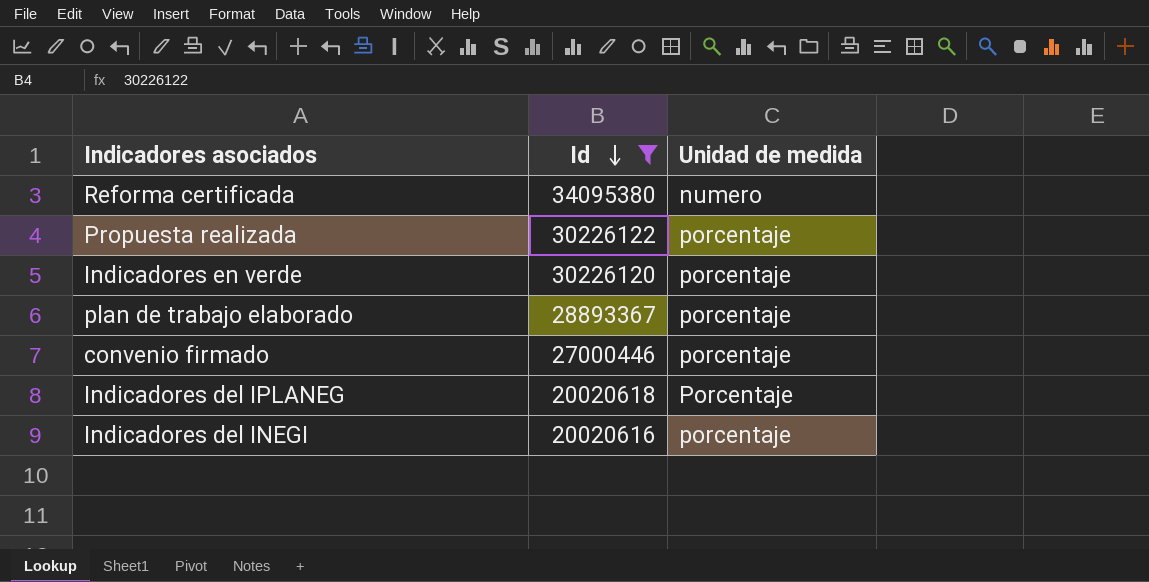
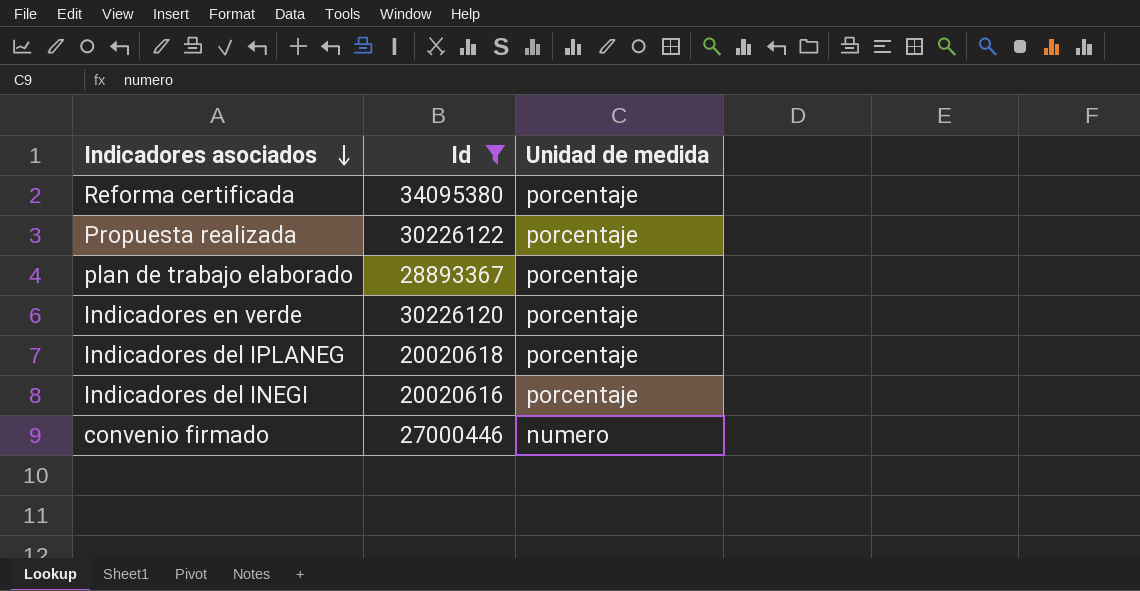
row order: Id descending -> Indicadores asociados descending
Reforma certificada | Unidad de medida: numero -> porcentaje
Indicadores del IPLANEG | Unidad de medida: Porcentaje -> porcentaje
convenio firmado | Unidad de medida: porcentaje -> numero

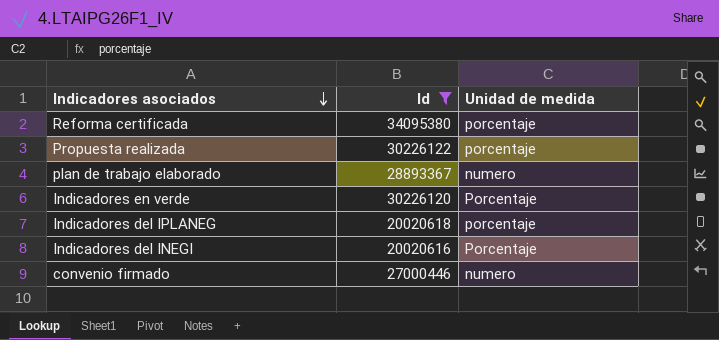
plan de trabajo elaborado | Unidad de medida: porcentaje -> numero
Indicadores en verde | Unidad de medida: porcentaje -> Porcentaje
Indicadores del INEGI | Unidad de medida: porcentaje -> Porcentaje

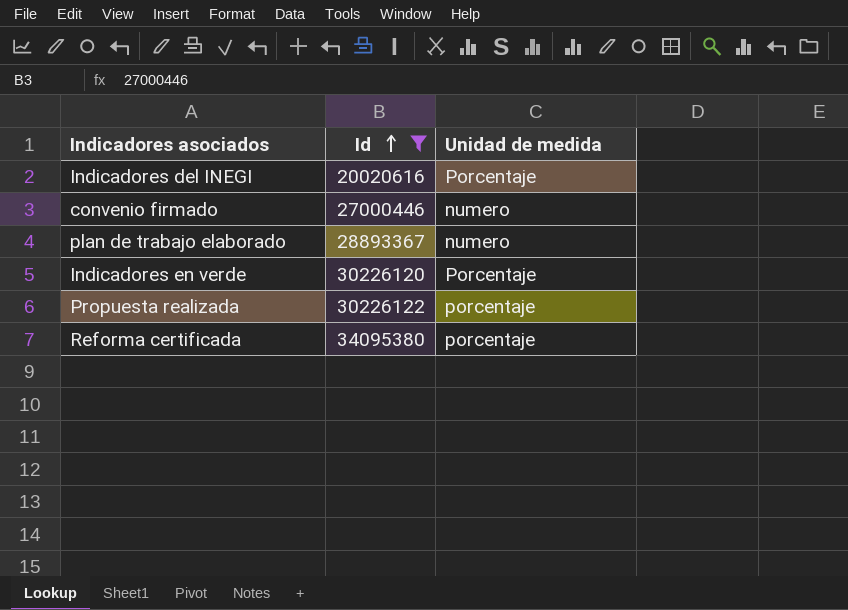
row order: Indicadores asociados descending -> Id ascending
row Indicadores del IPLANEG: 20020618 | porcentaje -> none

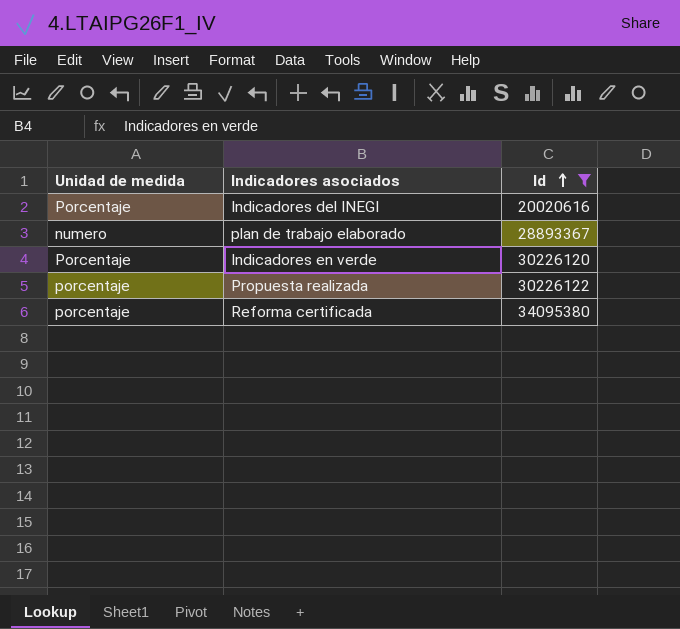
column Unidad de medida | position: 3 -> 1
row convenio firmado: 27000446 | numero -> none

